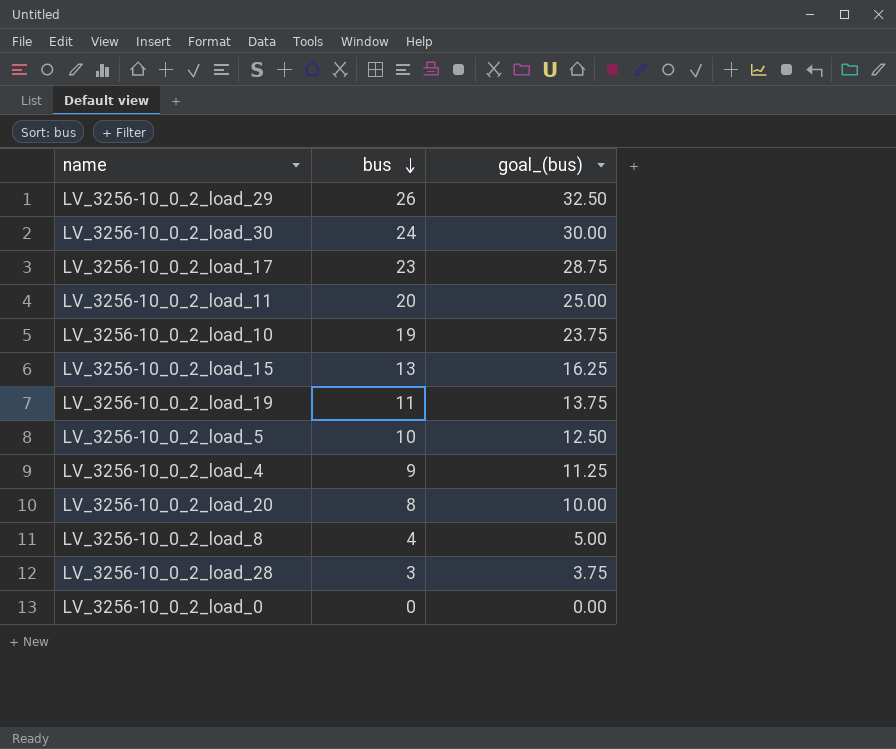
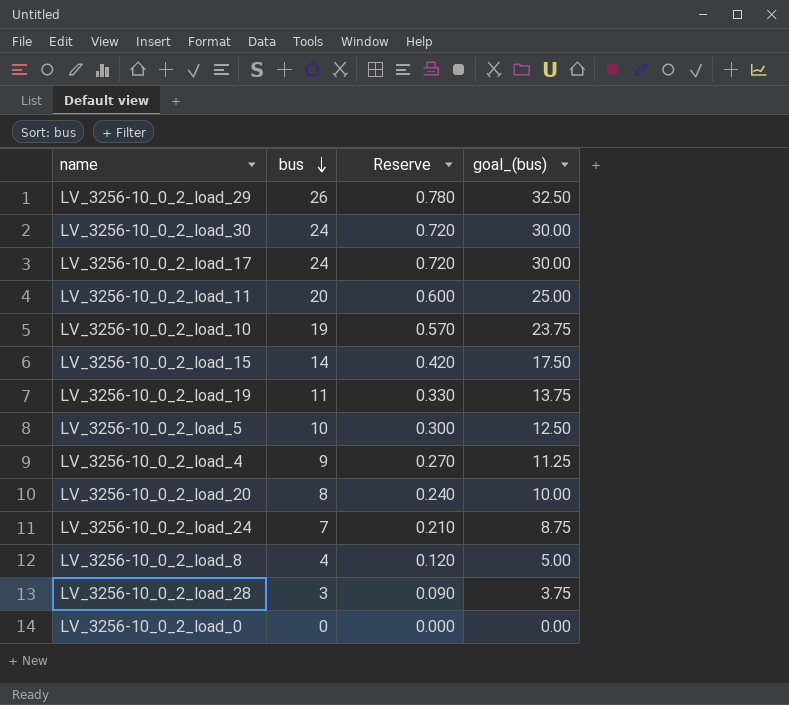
column Reserve | formula: none -> [bus] * 0.03
LV_3256-10_0_2_load_17 | bus: 23 -> 24
LV_3256-10_0_2_load_17 | goal_(bus): 28.75 -> 30.00
LV_3256-10_0_2_load_15 | bus: 13 -> 14
LV_3256-10_0_2_load_15 | goal_(bus): 16.25 -> 17.50
row LV_3256-10_0_2_load_24: none -> 7 | 0.210 | 8.75

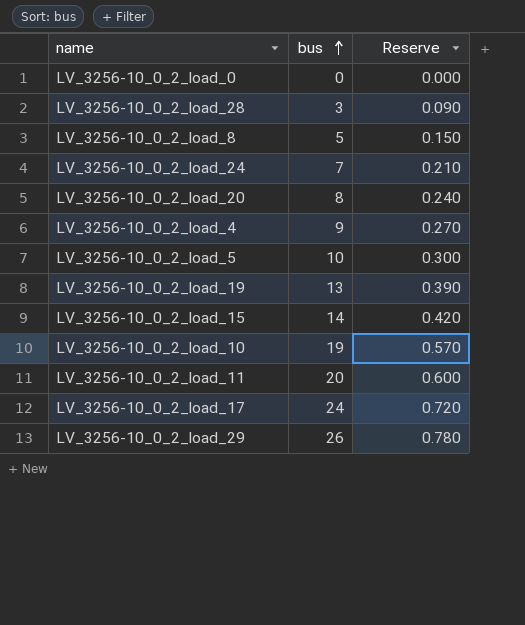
row order: bus descending -> bus ascending
column goal_(bus) | formula: [bus] * 1.25 -> none
row LV_3256-10_0_2_load_30: 24 | 0.720 | 30.00 -> none
LV_3256-10_0_2_load_8 | bus: 4 -> 5
LV_3256-10_0_2_load_8 | Reserve: 0.120 -> 0.150
LV_3256-10_0_2_load_19 | bus: 11 -> 13
LV_3256-10_0_2_load_19 | Reserve: 0.330 -> 0.390

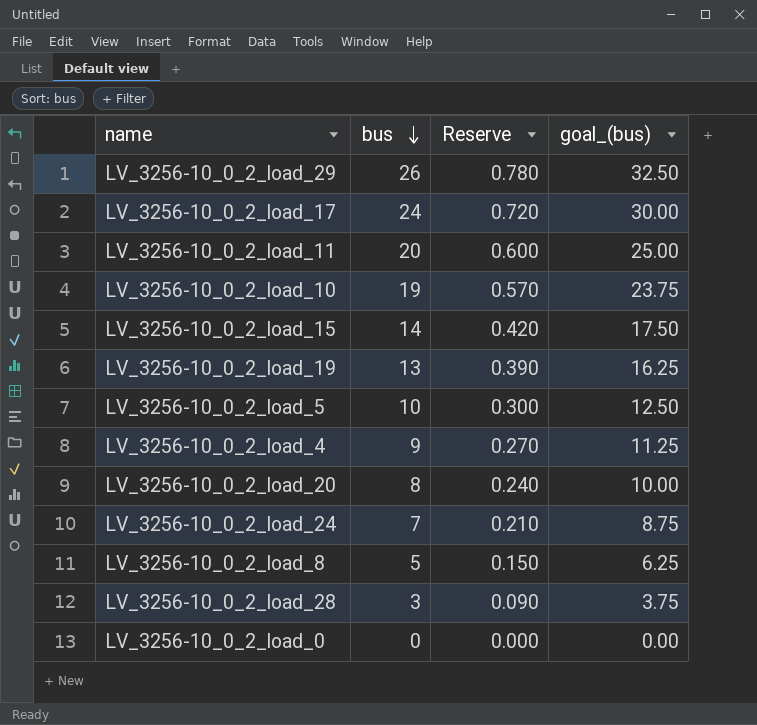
row order: bus ascending -> bus descending
column goal_(bus) | formula: none -> [bus] * 1.25

